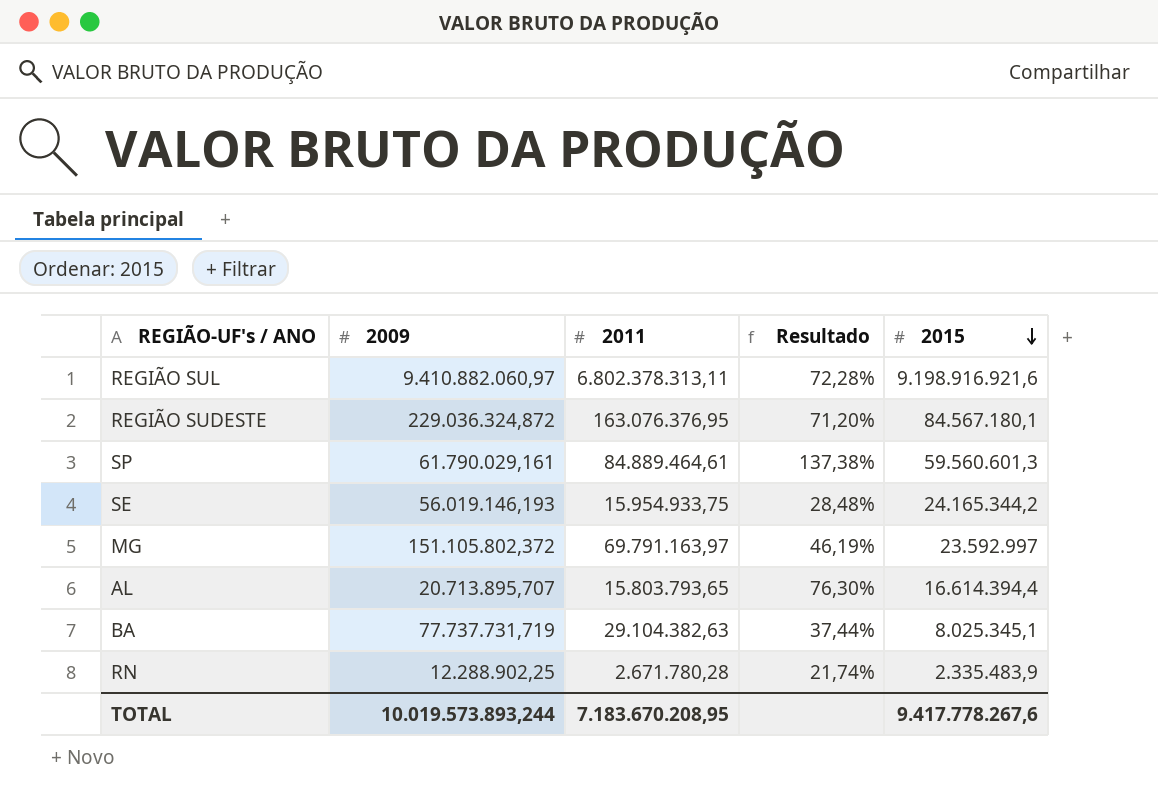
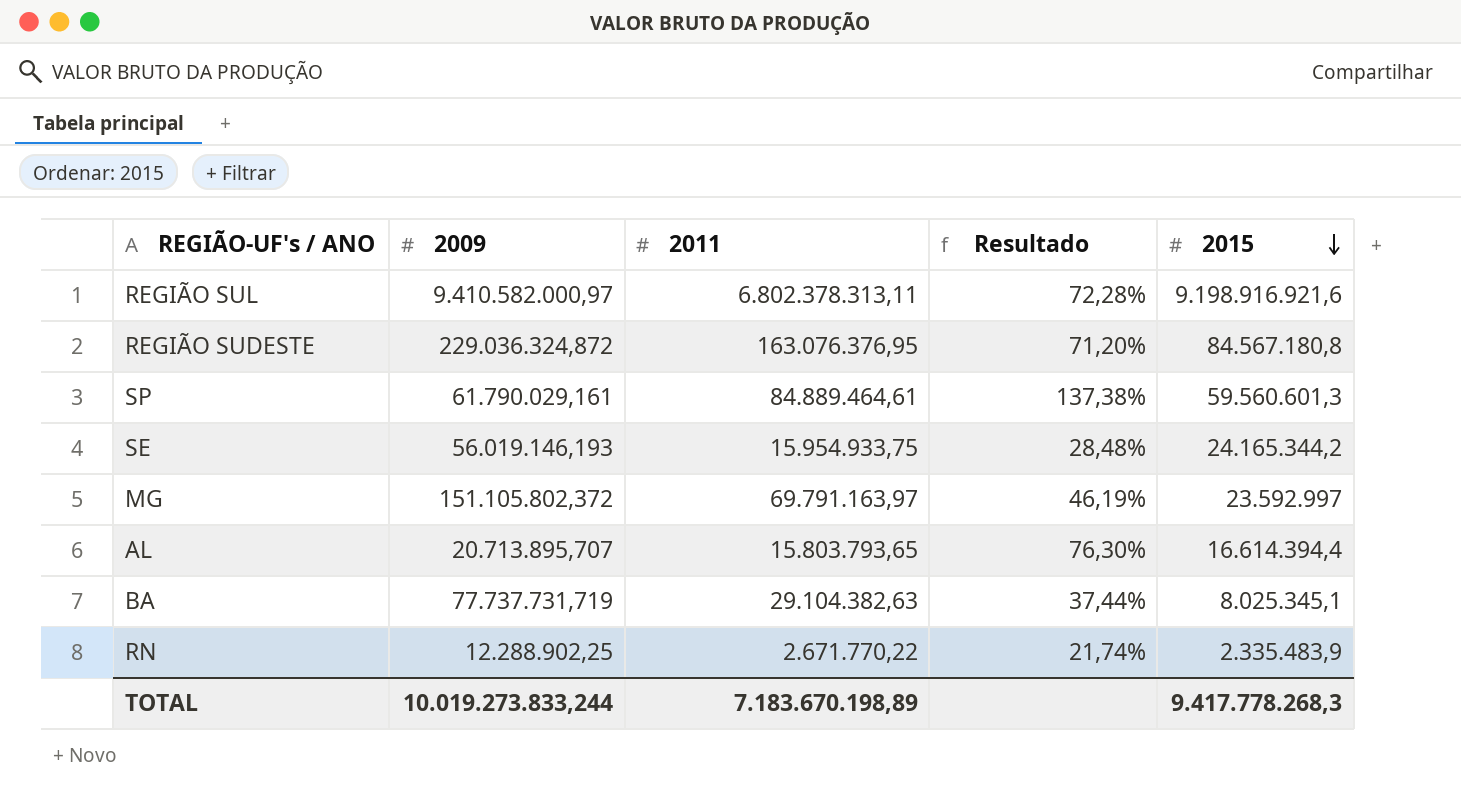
REGIÃO SUL | 2009: 9.410.882.060,97 -> 9.410.582.000,97
REGIÃO SUDESTE | 2015: 84.567.180,1 -> 84.567.180,8
RN | 2011: 2.671.780,28 -> 2.671.770,22
TOTAL | 2009: 10.019.573.893,244 -> 10.019.273.833,244
TOTAL | 2011: 7.183.670.208,95 -> 7.183.670.198,89
TOTAL | 2015: 9.417.778.267,6 -> 9.417.778.268,3

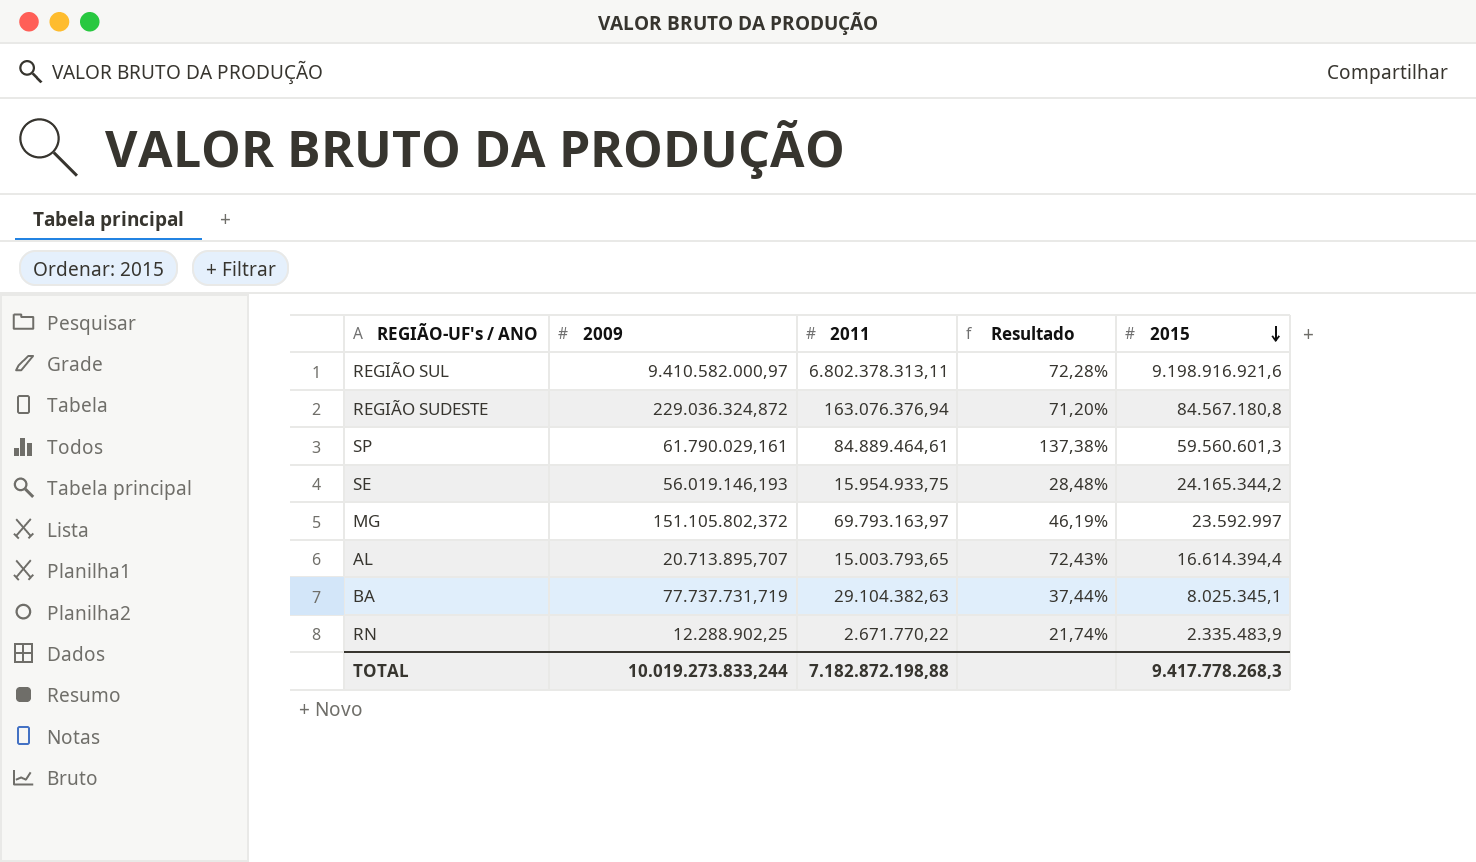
REGIÃO SUDESTE | 2011: 163.076.376,95 -> 163.076.376,94
MG | 2011: 69.791.163,97 -> 69.793.163,97
AL | 2011: 15.803.793,65 -> 15.003.793,65
AL | Resultado: 76,30% -> 72,43%
TOTAL | 2011: 7.183.670.198,89 -> 7.182.872.198,88

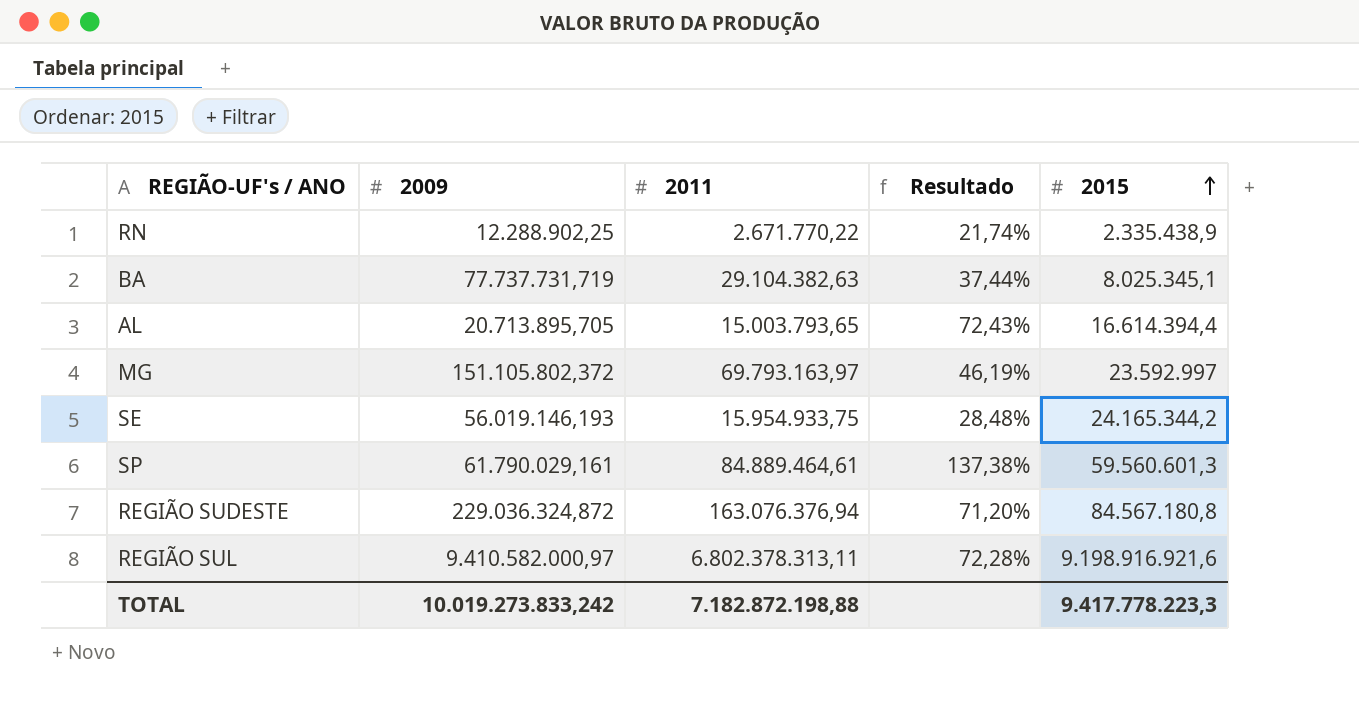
row order: 2015 descending -> 2015 ascending
RN | 2015: 2.335.483,9 -> 2.335.438,9
AL | 2009: 20.713.895,707 -> 20.713.895,705
TOTAL | 2009: 10.019.273.833,244 -> 10.019.273.833,242
TOTAL | 2015: 9.417.778.268,3 -> 9.417.778.223,3

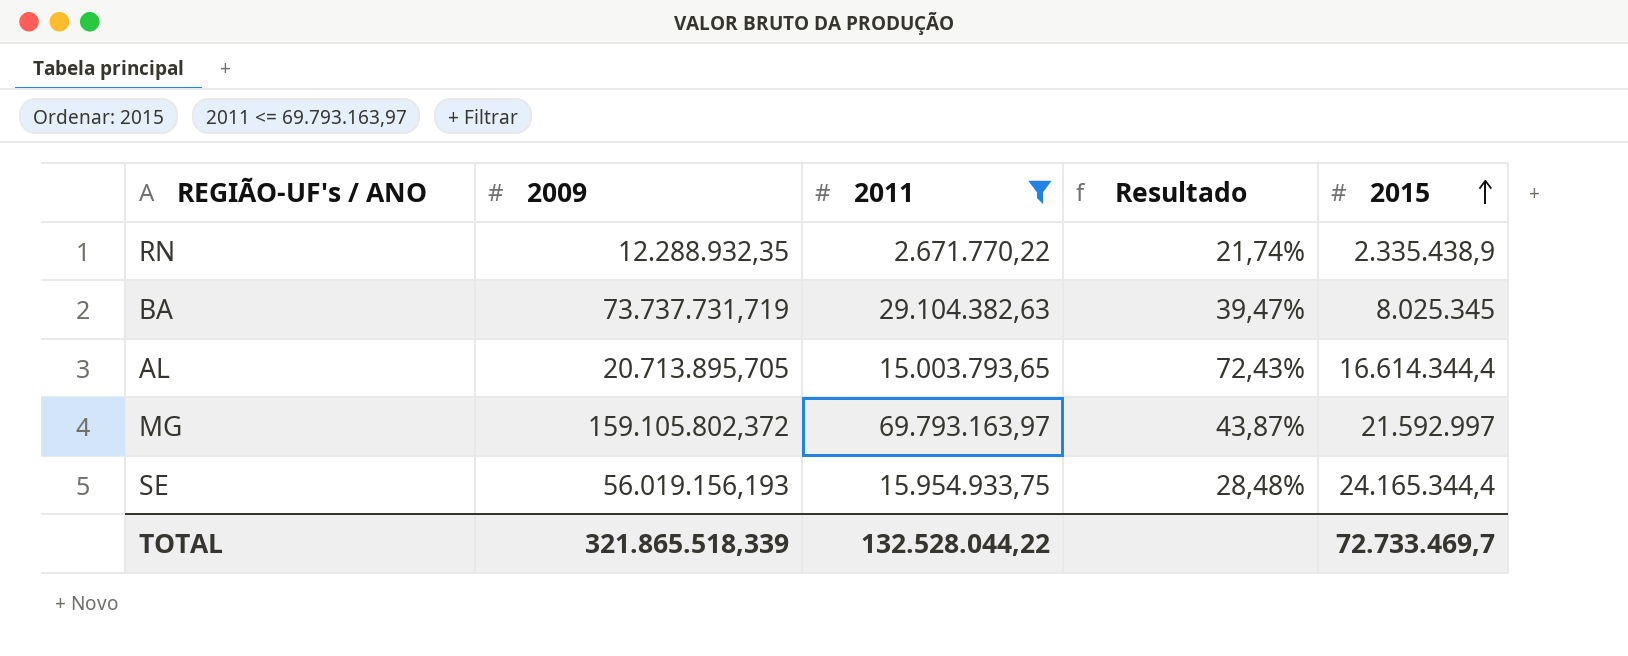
filter: none -> 2011 <= 69.793.163,97
RN | 2009: 12.288.902,25 -> 12.288.932,35
BA | 2009: 77.737.731,719 -> 73.737.731,719
BA | Resultado: 37,44% -> 39,47%
BA | 2015: 8.025.345,1 -> 8.025.345
AL | 2015: 16.614.394,4 -> 16.614.344,4
MG | 2009: 151.105.802,372 -> 159.105.802,372
MG | Resultado: 46,19% -> 43,87%
MG | 2015: 23.592.997 -> 21.592.997
SE | 2009: 56.019.146,193 -> 56.019.156,193
SE | 2015: 24.165.344,2 -> 24.165.344,4
TOTAL | 2009: 10.019.273.833,242 -> 321.865.518,339
TOTAL | 2011: 7.182.872.198,88 -> 132.528.044,22
TOTAL | 2015: 9.417.778.223,3 -> 72.733.469,7

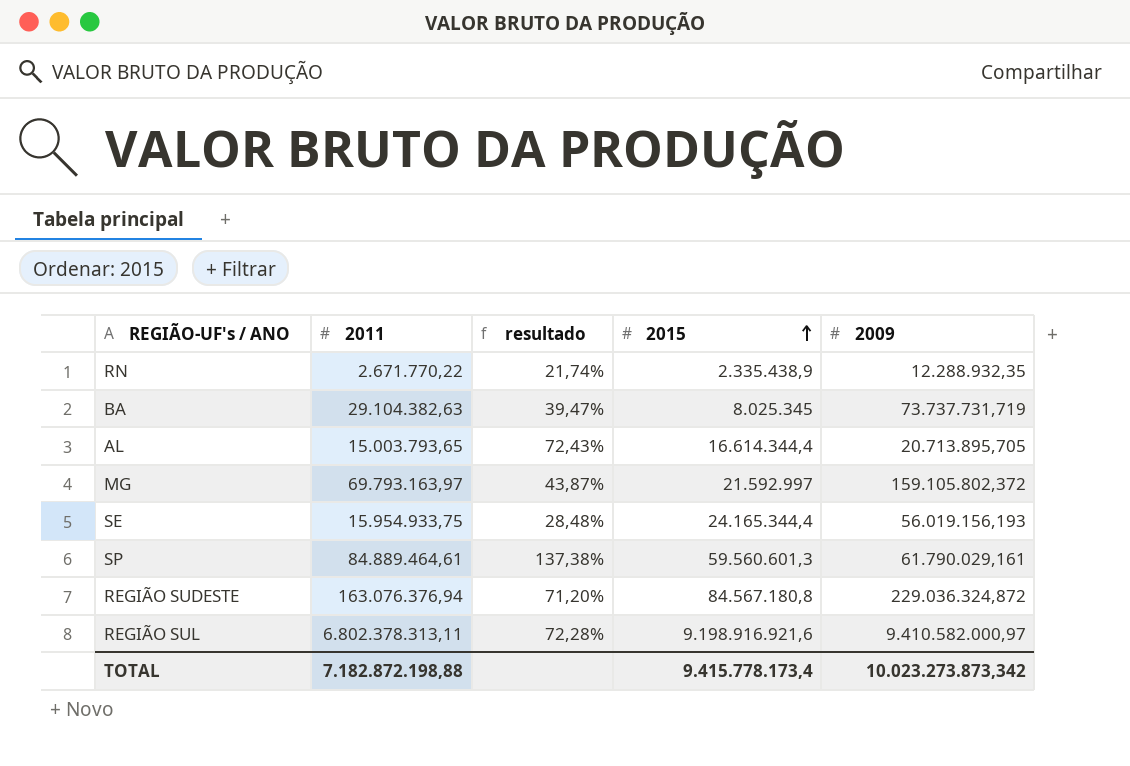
filter: 2011 <= 69.793.163,97 -> none
column name: Resultado -> resultado
column 2009 | position: 2 -> 5
TOTAL | 2011: 132.528.044,22 -> 7.182.872.198,88
TOTAL | 2015: 72.733.469,7 -> 9.415.778.173,4
TOTAL | 2009: 321.865.518,339 -> 10.023.273.873,342

